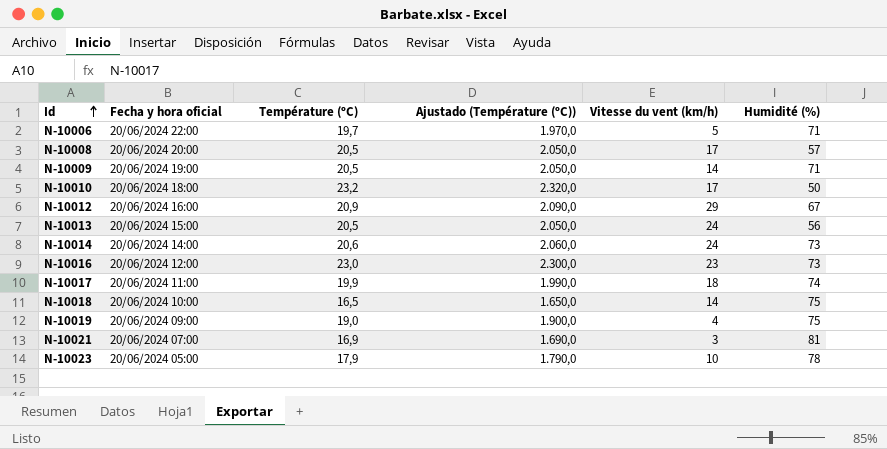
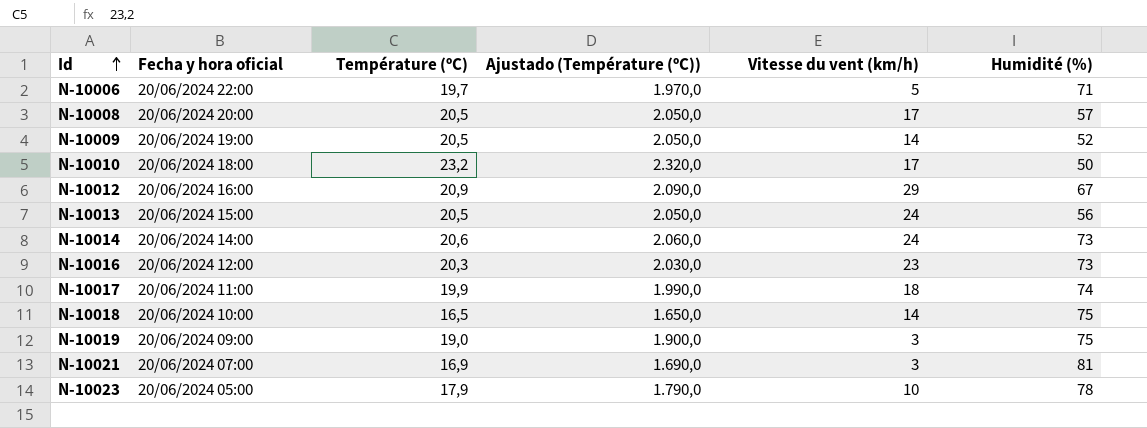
N-10009 | Humidité (%): 71 -> 52
N-10016 | Température (ºC): 23,0 -> 20,3
N-10016 | Ajustado (Température (ºC)): 2.300,0 -> 2.030,0
N-10019 | Vitesse du vent (km/h): 4 -> 3

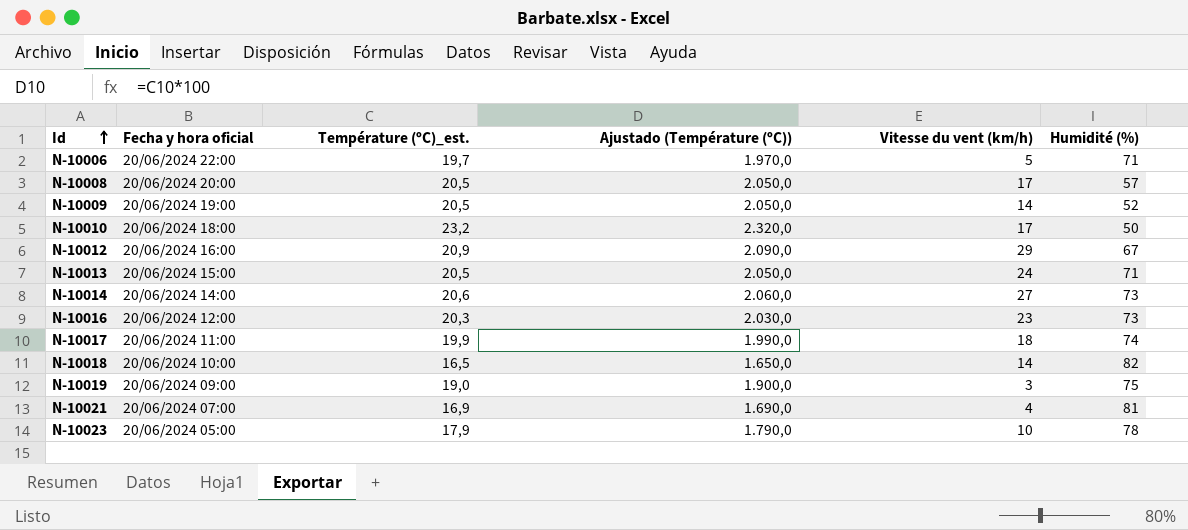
column name: Température (ºC) -> Température (ºC)_est.
N-10013 | Humidité (%): 56 -> 71
N-10014 | Vitesse du vent (km/h): 24 -> 27
N-10018 | Humidité (%): 75 -> 82
N-10021 | Vitesse du vent (km/h): 3 -> 4

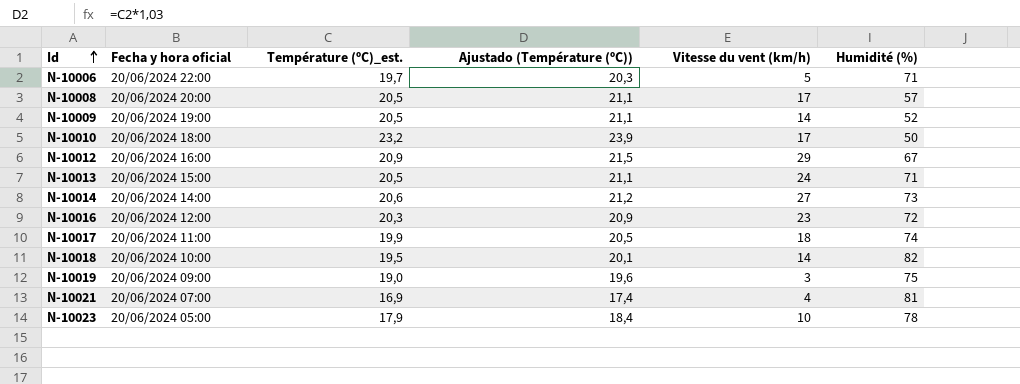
column Ajustado (Température (ºC)) | formula: [Température (ºC)_est.] * 100 -> [Température (ºC)_est.] * 1,03
N-10016 | Humidité (%): 73 -> 72
N-10018 | Température (ºC)_est.: 16,5 -> 19,5

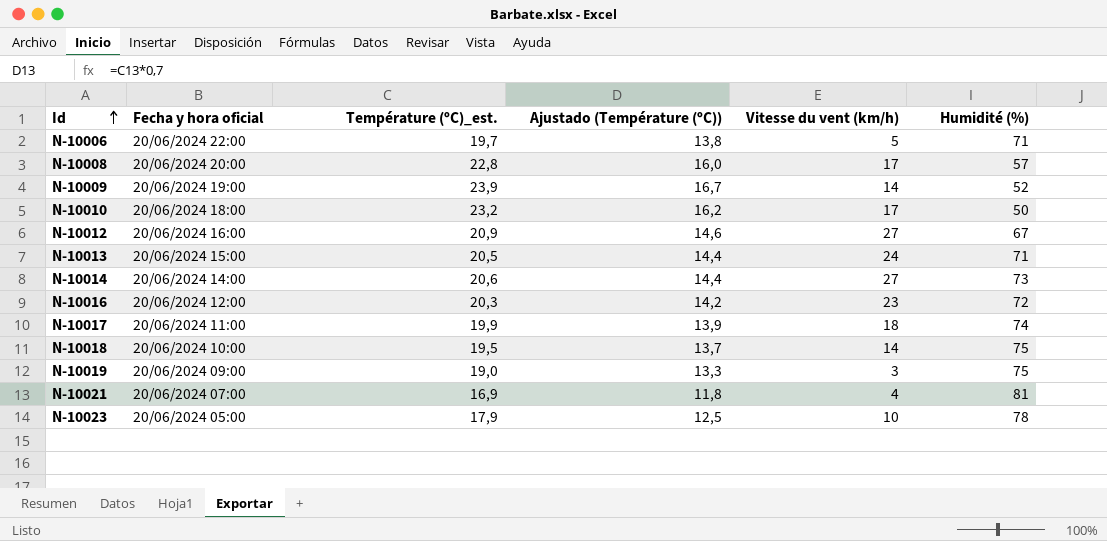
column Ajustado (Température (ºC)) | formula: [Température (ºC)_est.] * 1,03 -> [Température (ºC)_est.] * 0,7
N-10008 | Température (ºC)_est.: 20,5 -> 22,8
N-10009 | Température (ºC)_est.: 20,5 -> 23,9
N-10012 | Vitesse du vent (km/h): 29 -> 27
N-10018 | Humidité (%): 82 -> 75

